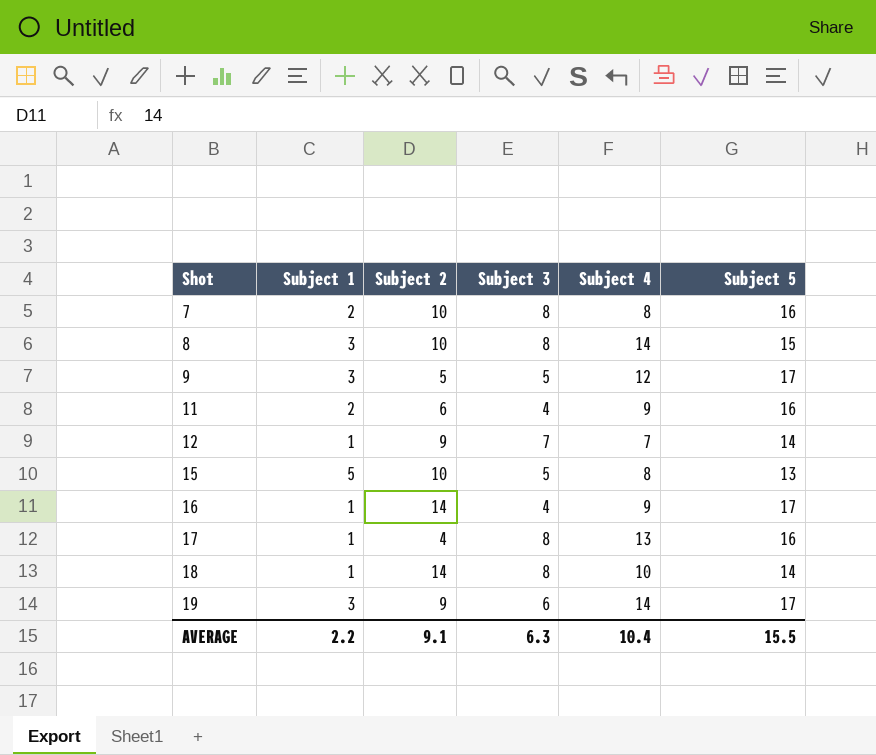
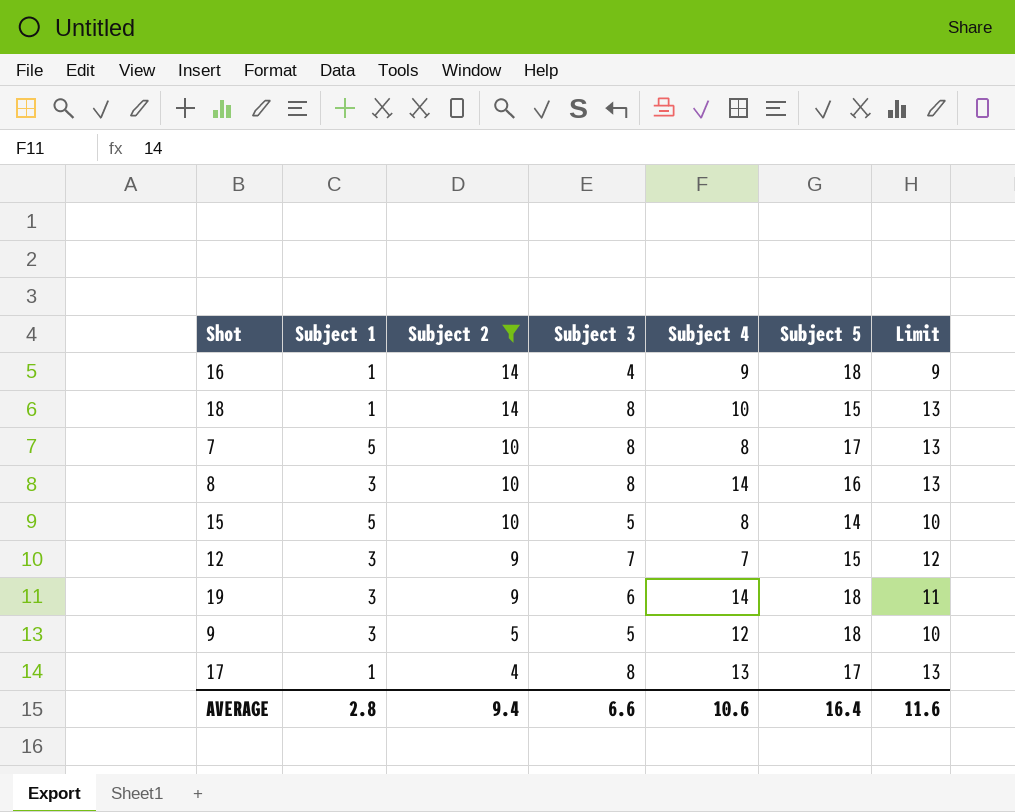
filter: none -> Subject 2 != 6
row order: Shot ascending -> Subject 2 descending
column Limit | formula: none -> [Subject 3] + 5
16 | Subject 5: 17 -> 18
18 | Subject 5: 14 -> 15
7 | Subject 1: 2 -> 5
7 | Subject 5: 16 -> 17
8 | Subject 5: 15 -> 16
15 | Subject 5: 13 -> 14
12 | Subject 1: 1 -> 3
12 | Subject 5: 14 -> 15
19 | Subject 5: 17 -> 18
9 | Subject 5: 17 -> 18
17 | Subject 5: 16 -> 17
AVERAGE | Subject 1: 2.2 -> 2.8
AVERAGE | Subject 2: 9.1 -> 9.4
AVERAGE | Subject 3: 6.3 -> 6.6
AVERAGE | Subject 4: 10.4 -> 10.6
AVERAGE | Subject 5: 15.5 -> 16.4

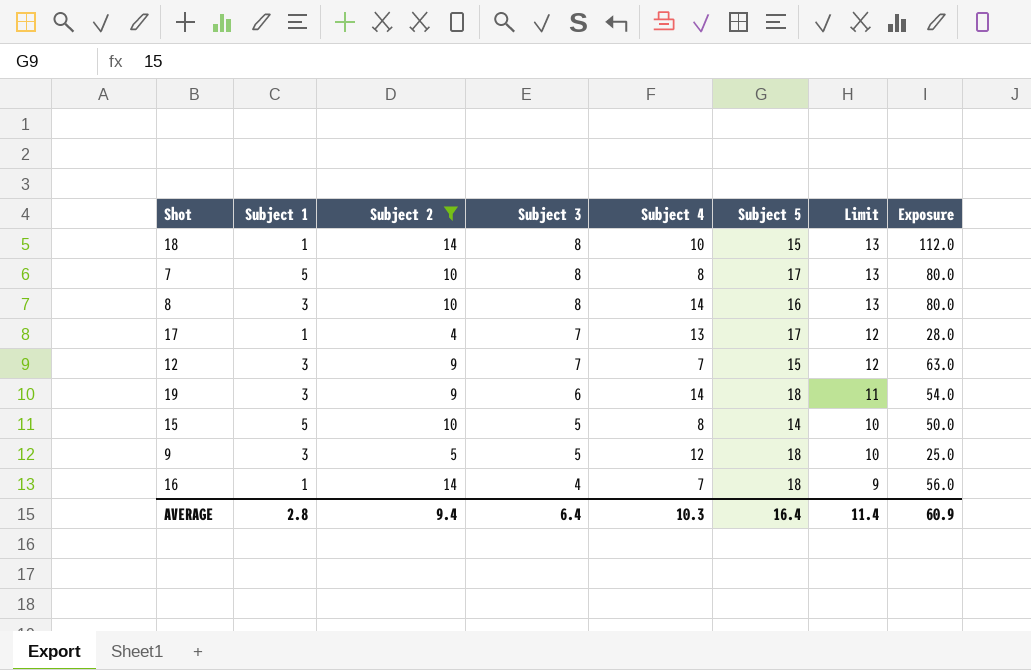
row order: Subject 2 descending -> Subject 3 descending
column Exposure | formula: none -> [Subject 2] * [Subject 3]
17 | Subject 3: 8 -> 7
17 | Limit: 13 -> 12
16 | Subject 4: 9 -> 7
AVERAGE | Subject 3: 6.6 -> 6.4
AVERAGE | Subject 4: 10.6 -> 10.3
AVERAGE | Limit: 11.6 -> 11.4

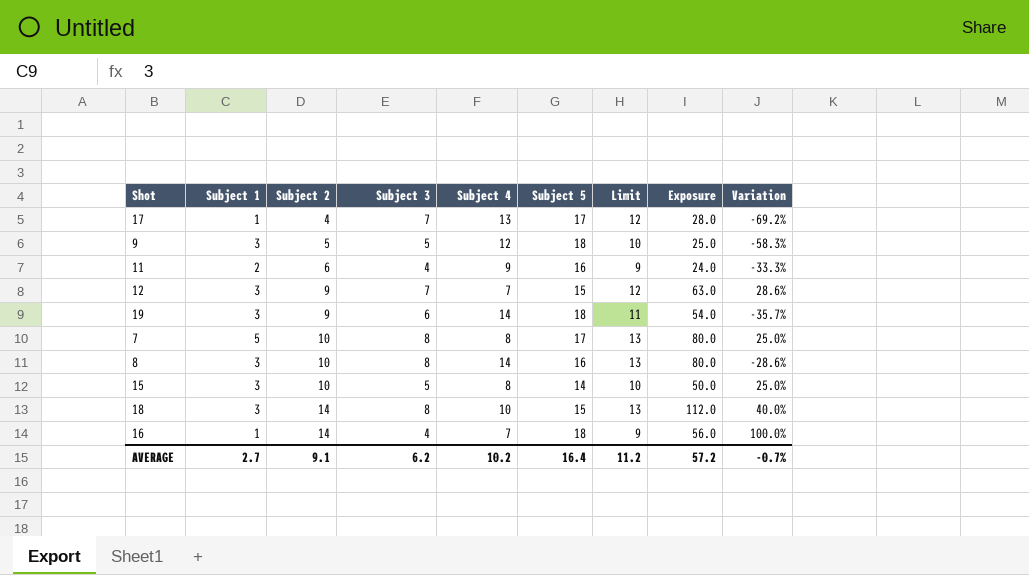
filter: Subject 2 != 6 -> none
row order: Subject 3 descending -> Subject 2 ascending
column Variation | formula: none -> ([Subject 2] - [Subject 4]) / [Subject 4]
15 | Subject 1: 5 -> 3
18 | Subject 1: 1 -> 3
AVERAGE | Subject 1: 2.8 -> 2.7
AVERAGE | Subject 2: 9.4 -> 9.1
AVERAGE | Subject 3: 6.4 -> 6.2
AVERAGE | Subject 4: 10.3 -> 10.2
AVERAGE | Limit: 11.4 -> 11.2
AVERAGE | Exposure: 60.9 -> 57.2

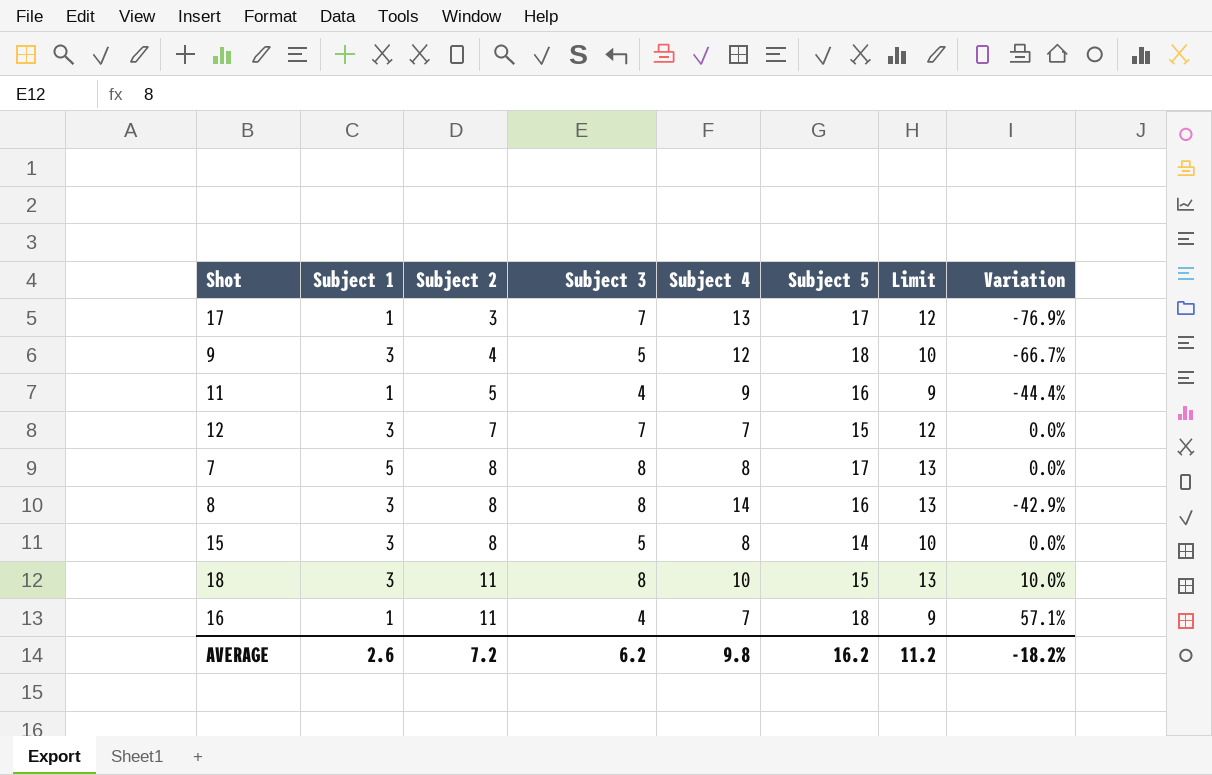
column Exposure | formula: [Subject 2] * [Subject 3] -> none
row 19: 3 | 9 | 6 | 14 | 18 | 11 | 54.0 | -35.7% -> none
17 | Subject 2: 4 -> 3
17 | Variation: -69.2% -> -76.9%
9 | Subject 2: 5 -> 4
9 | Variation: -58.3% -> -66.7%
11 | Subject 1: 2 -> 1
11 | Subject 2: 6 -> 5
11 | Variation: -33.3% -> -44.4%
12 | Subject 2: 9 -> 7
12 | Variation: 28.6% -> 0.0%
7 | Subject 2: 10 -> 8
7 | Variation: 25.0% -> 0.0%
8 | Subject 2: 10 -> 8
8 | Variation: -28.6% -> -42.9%
15 | Subject 2: 10 -> 8
15 | Variation: 25.0% -> 0.0%
18 | Subject 2: 14 -> 11
18 | Variation: 40.0% -> 10.0%
16 | Subject 2: 14 -> 11
16 | Variation: 100.0% -> 57.1%
AVERAGE | Subject 1: 2.7 -> 2.6
AVERAGE | Subject 2: 9.1 -> 7.2
AVERAGE | Subject 4: 10.2 -> 9.8
AVERAGE | Subject 5: 16.4 -> 16.2
AVERAGE | Variation: -0.7% -> -18.2%

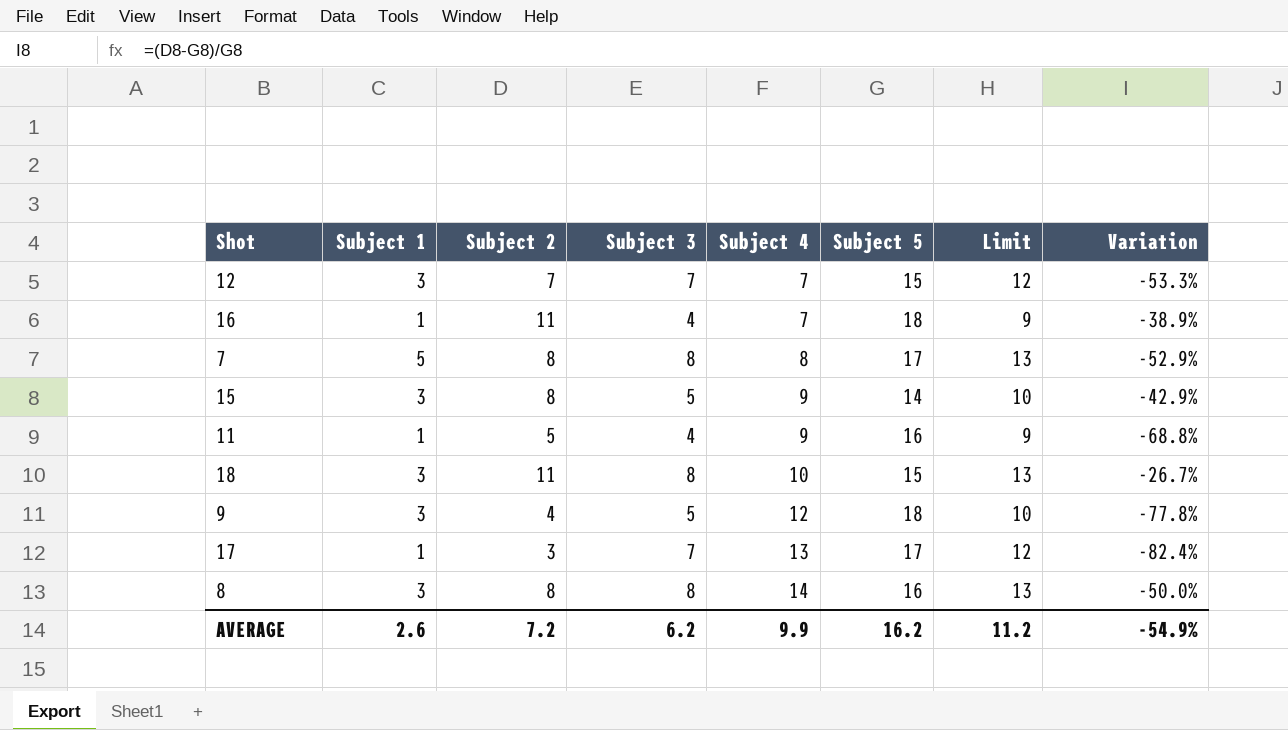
row order: Subject 2 ascending -> Subject 4 ascending
column Variation | formula: ([Subject 2] - [Subject 4]) / [Subject 4] -> ([Subject 2] - [Subject 5]) / [Subject 5]
15 | Subject 4: 8 -> 9
AVERAGE | Subject 4: 9.8 -> 9.9
AVERAGE | Variation: -18.2% -> -54.9%

